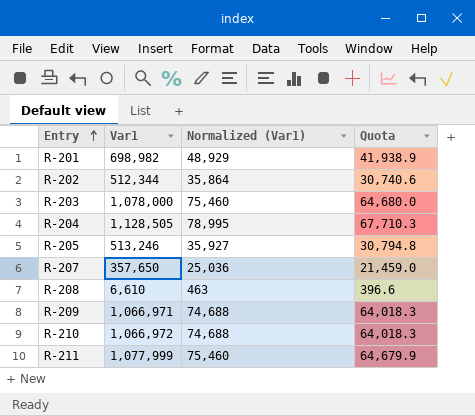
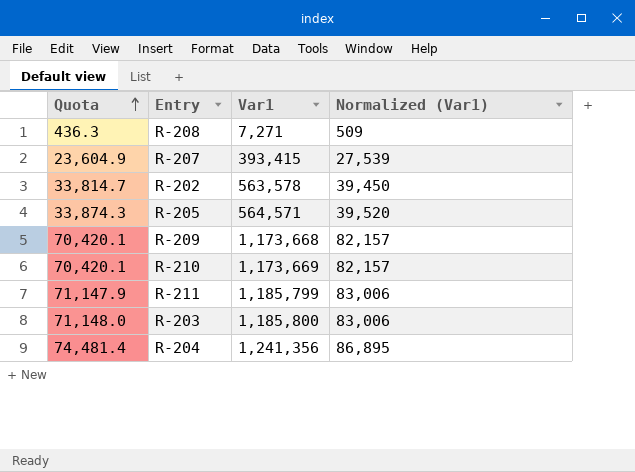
row order: Entry ascending -> Quota ascending
column Quota | position: 4 -> 1
row R-201: 698,982 | 48,929 | 41,938.9 -> none
R-208 | Quota: 396.6 -> 436.3
R-208 | Var1: 6,610 -> 7,271
R-208 | Normalized (Var1): 463 -> 509
R-207 | Quota: 21,459.0 -> 23,604.9
R-207 | Var1: 357,650 -> 393,415
R-207 | Normalized (Var1): 25,036 -> 27,539
R-202 | Quota: 30,740.6 -> 33,814.7
R-202 | Var1: 512,344 -> 563,578
R-202 | Normalized (Var1): 35,864 -> 39,450
R-205 | Quota: 30,794.8 -> 33,874.3
R-205 | Var1: 513,246 -> 564,571
R-205 | Normalized (Var1): 35,927 -> 39,520
R-209 | Quota: 64,018.3 -> 70,420.1
R-209 | Var1: 1,066,971 -> 1,173,668
R-209 | Normalized (Var1): 74,688 -> 82,157
R-210 | Quota: 64,018.3 -> 70,420.1
R-210 | Var1: 1,066,972 -> 1,173,669
R-210 | Normalized (Var1): 74,688 -> 82,157
R-211 | Quota: 64,679.9 -> 71,147.9
R-211 | Var1: 1,077,999 -> 1,185,799
R-211 | Normalized (Var1): 75,460 -> 83,006
R-203 | Quota: 64,680.0 -> 71,148.0
R-203 | Var1: 1,078,000 -> 1,185,800
R-203 | Normalized (Var1): 75,460 -> 83,006
R-204 | Quota: 67,710.3 -> 74,481.4
R-204 | Var1: 1,128,505 -> 1,241,356
R-204 | Normalized (Var1): 78,995 -> 86,895

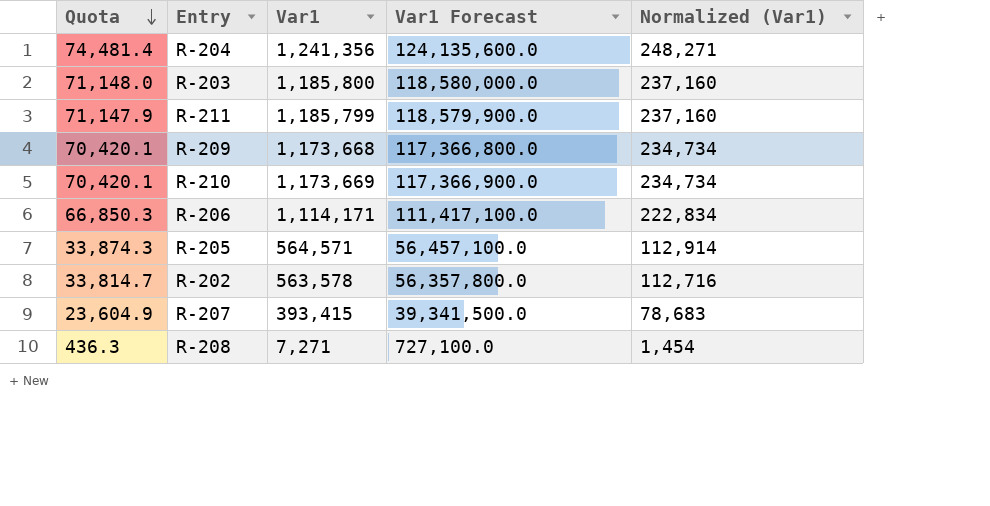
row order: Quota ascending -> Quota descending
column Var1 Forecast | formula: none -> [Var1] * 100
column Normalized (Var1) | formula: [Var1] * 0.07 -> [Var1] * 0.2
row R-206: none -> 66,850.3 | 1,114,171 | 111,417,100.0 | 222,834

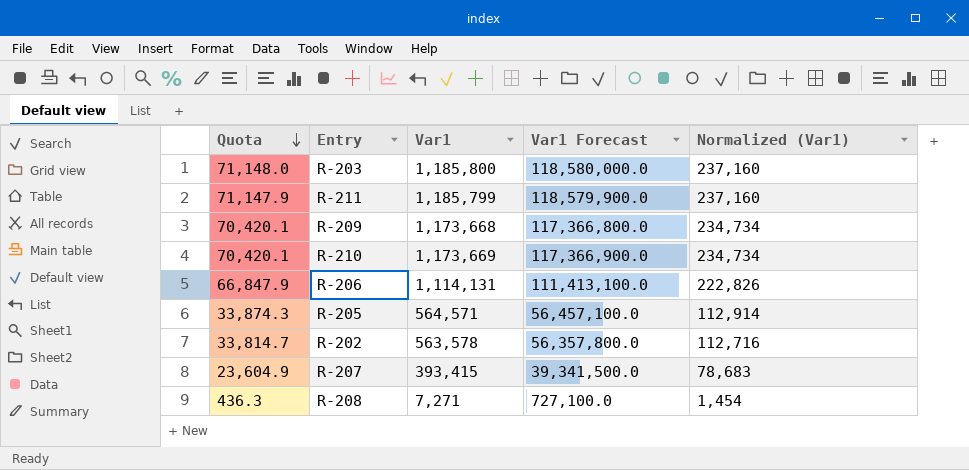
row R-204: 74,481.4 | 1,241,356 | 124,135,600.0 | 248,271 -> none
R-206 | Quota: 66,850.3 -> 66,847.9
R-206 | Var1: 1,114,171 -> 1,114,131
R-206 | Var1 Forecast: 111,417,100.0 -> 111,413,100.0
R-206 | Normalized (Var1): 222,834 -> 222,826

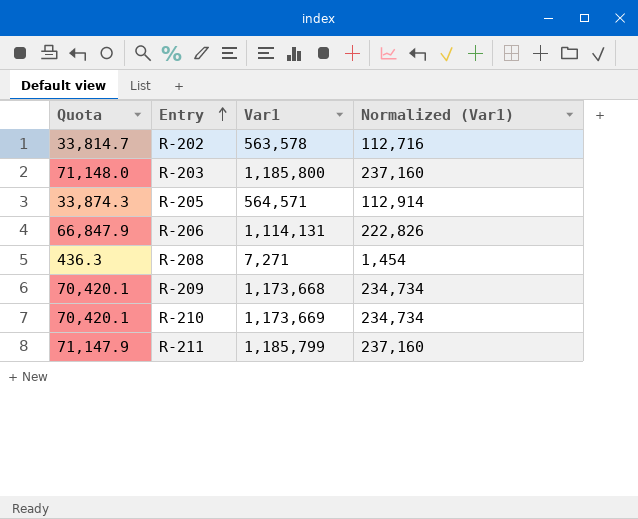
row order: Quota descending -> Entry ascending
column Var1 Forecast | formula: [Var1] * 100 -> none
row R-207: 23,604.9 | 393,415 | 39,341,500.0 | 78,683 -> none

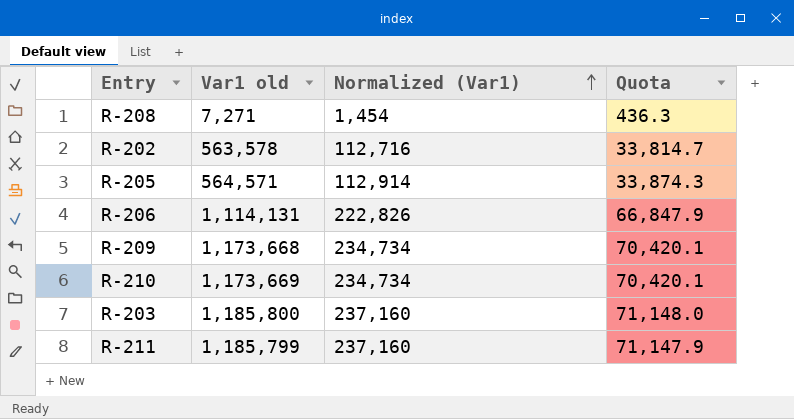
row order: Entry ascending -> Normalized (Var1) ascending
column name: Var1 -> Var1 old
column Quota | position: 1 -> 4

